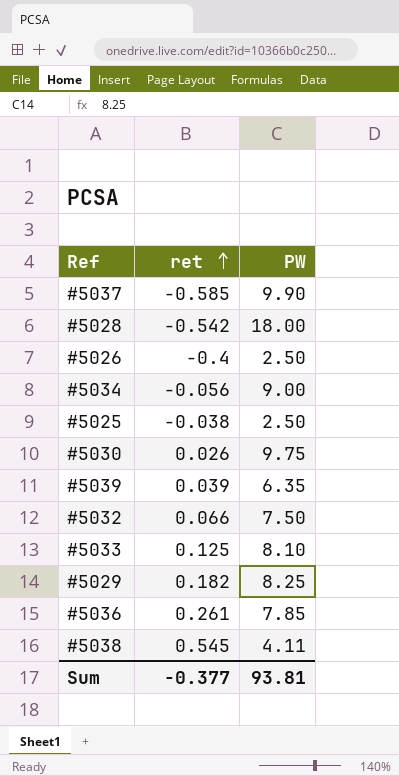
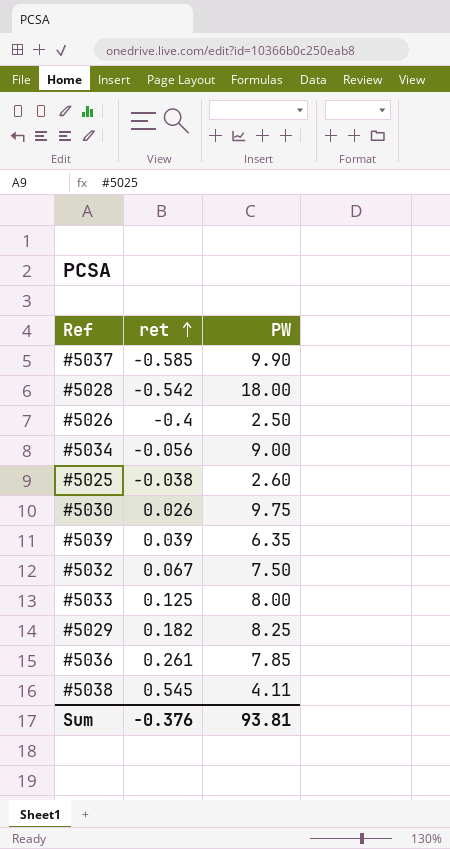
#5025 | PW: 2.50 -> 2.60
#5032 | ret: 0.066 -> 0.067
#5033 | PW: 8.10 -> 8.00
Sum | ret: -0.377 -> -0.376

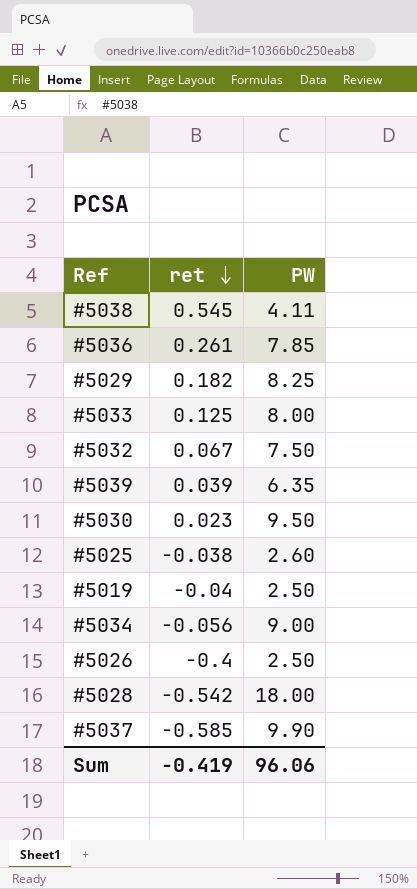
row order: ret ascending -> ret descending
#5030 | ret: 0.026 -> 0.023
#5030 | PW: 9.75 -> 9.50
row #5019: none -> -0.04 | 2.50
Sum | ret: -0.376 -> -0.419
Sum | PW: 93.81 -> 96.06

